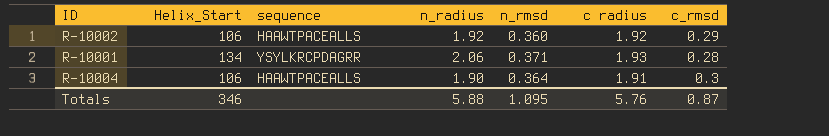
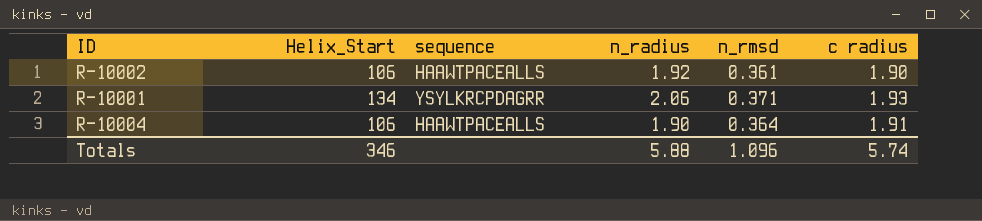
column c_rmsd | position: 7 -> none
R-10002 | n_rmsd: 0.360 -> 0.361
R-10002 | c radius: 1.92 -> 1.90
Totals | n_rmsd: 1.095 -> 1.096
Totals | c radius: 5.76 -> 5.74

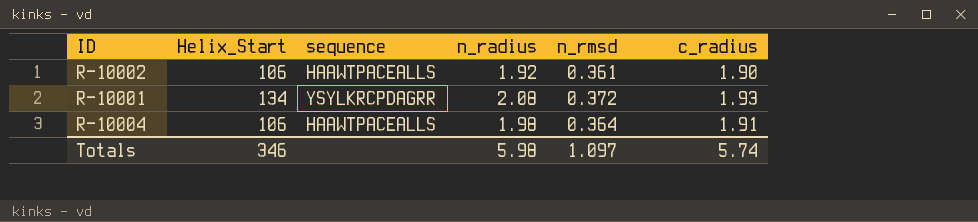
column name: c radius -> c_radius
R-10001 | n_radius: 2.06 -> 2.08
R-10001 | n_rmsd: 0.371 -> 0.372
R-10004 | n_radius: 1.90 -> 1.98
Totals | n_radius: 5.88 -> 5.98
Totals | n_rmsd: 1.096 -> 1.097

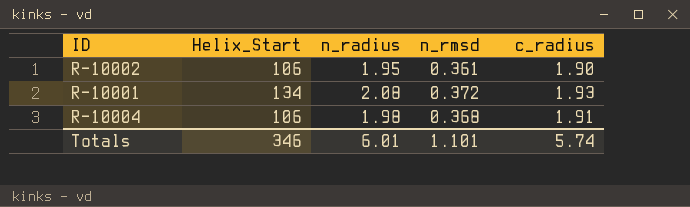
column sequence | position: 3 -> none
R-10002 | n_radius: 1.92 -> 1.95
R-10004 | n_rmsd: 0.364 -> 0.368
Totals | n_radius: 5.98 -> 6.01
Totals | n_rmsd: 1.097 -> 1.101

